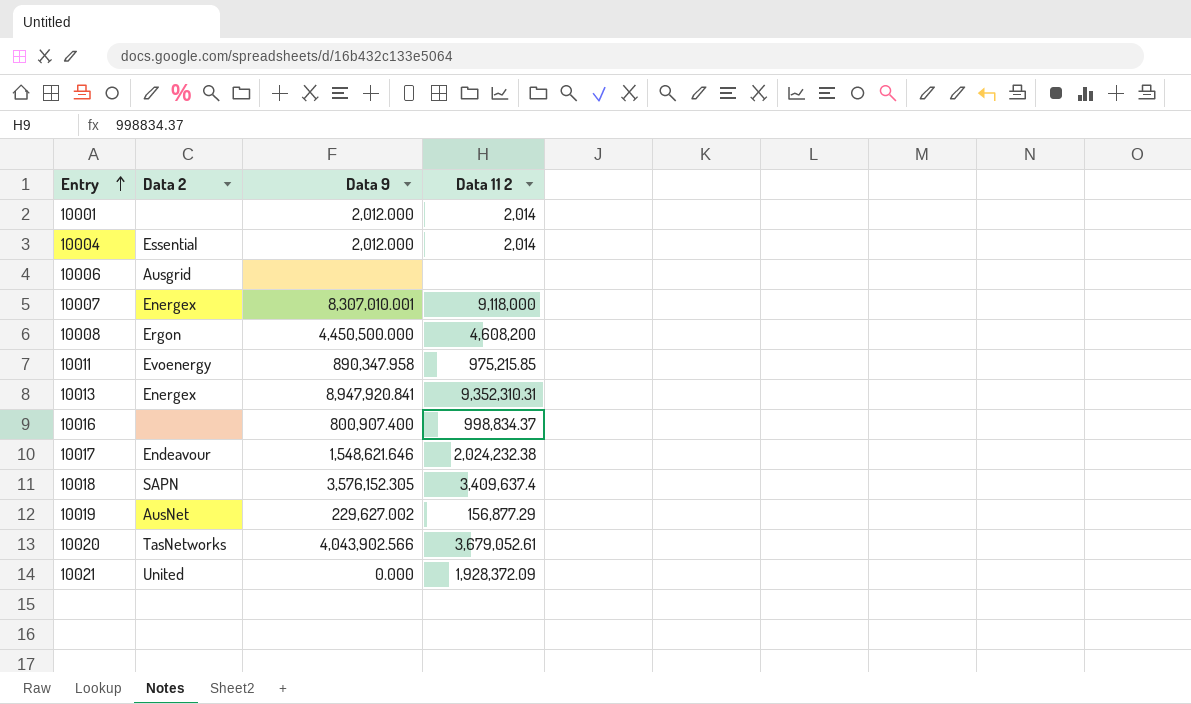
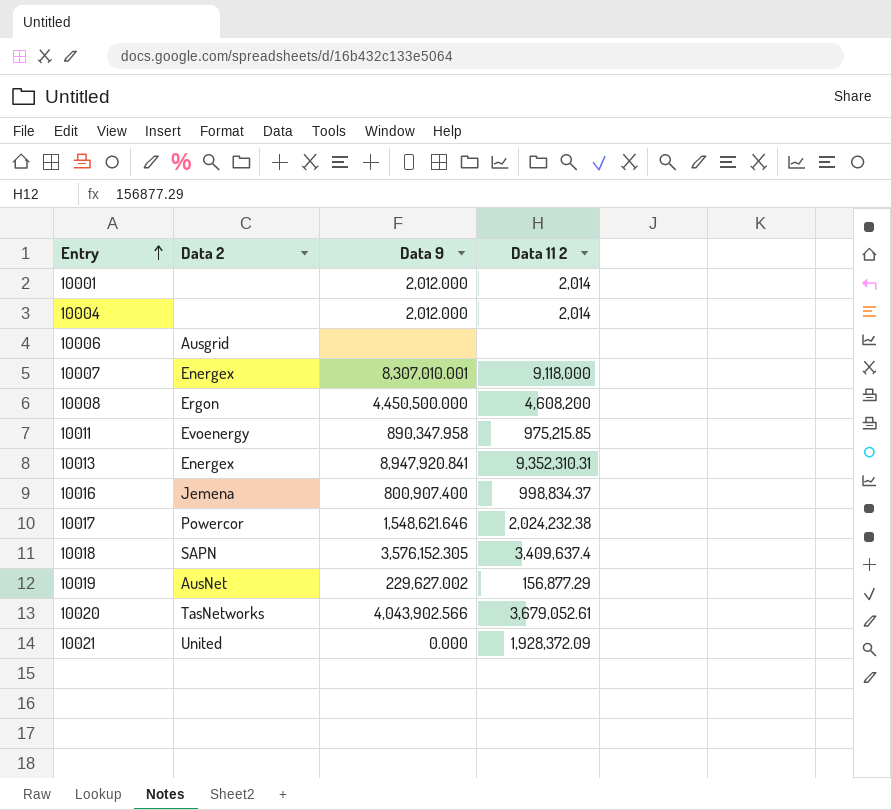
10004 | Data 2: Essential -> none
10016 | Data 2: none -> Jemena
10017 | Data 2: Endeavour -> Powercor

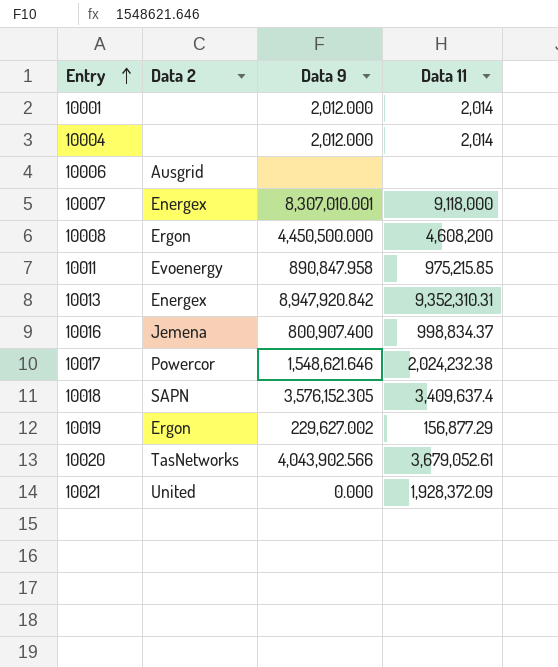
column name: Data 11 2 -> Data 11
10011 | Data 9: 890,347.958 -> 890,847.958
10013 | Data 9: 8,947,920.841 -> 8,947,920.842
10019 | Data 2: AusNet -> Ergon

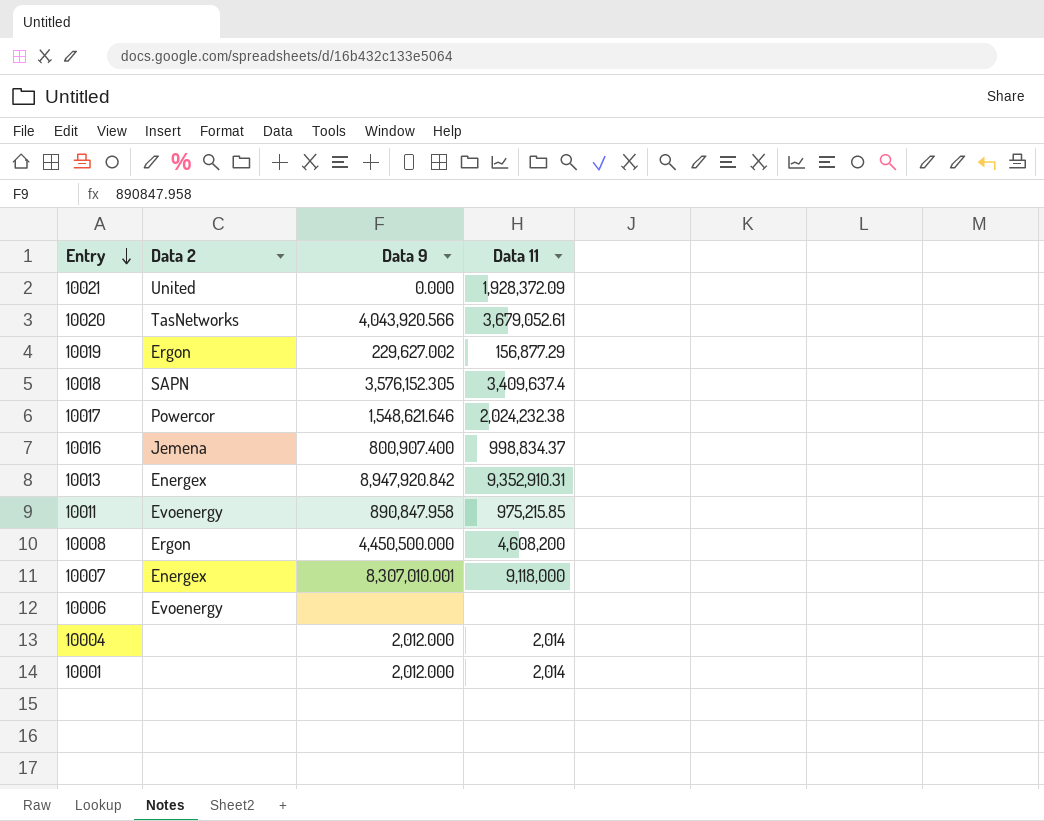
row order: Entry ascending -> Entry descending
10020 | Data 9: 4,043,902.566 -> 4,043,920.566
10013 | Data 11: 9,352,310.31 -> 9,352,910.31
10006 | Data 2: Ausgrid -> Evoenergy

